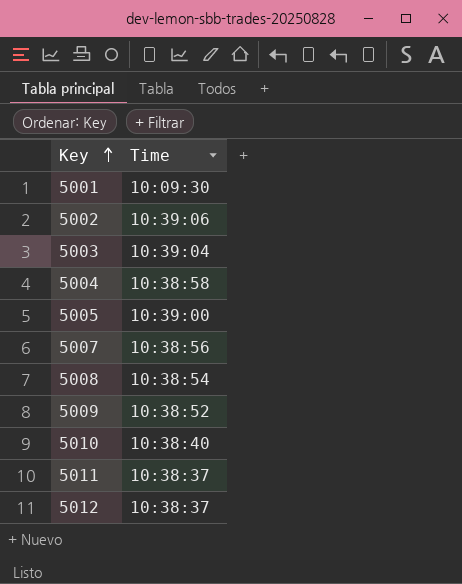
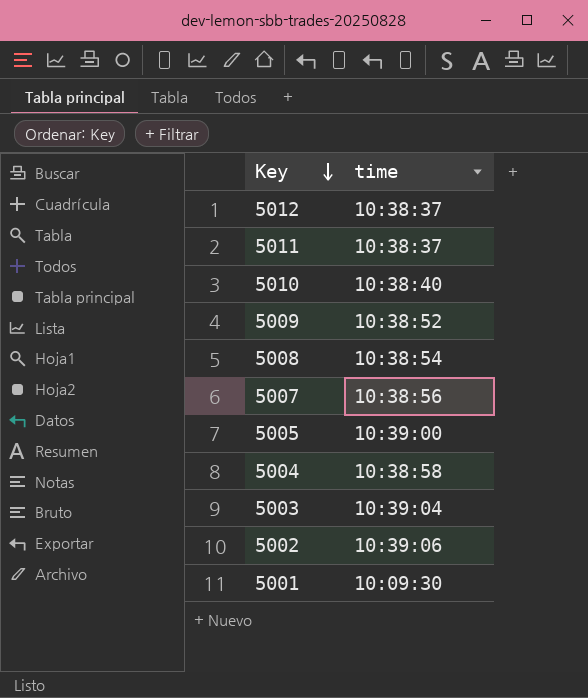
row order: Key ascending -> Key descending
column name: Time -> time

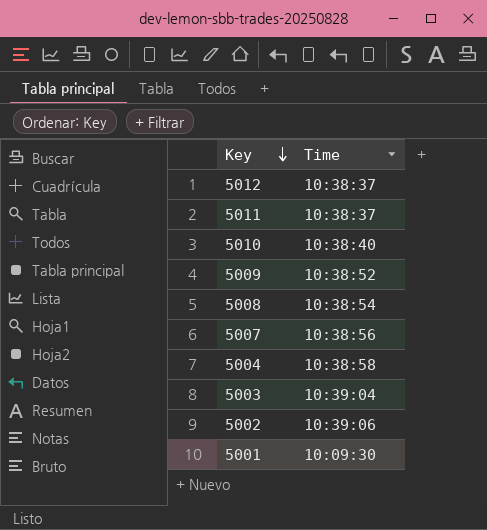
column name: time -> Time
row 5005: 10:39:00 -> none

